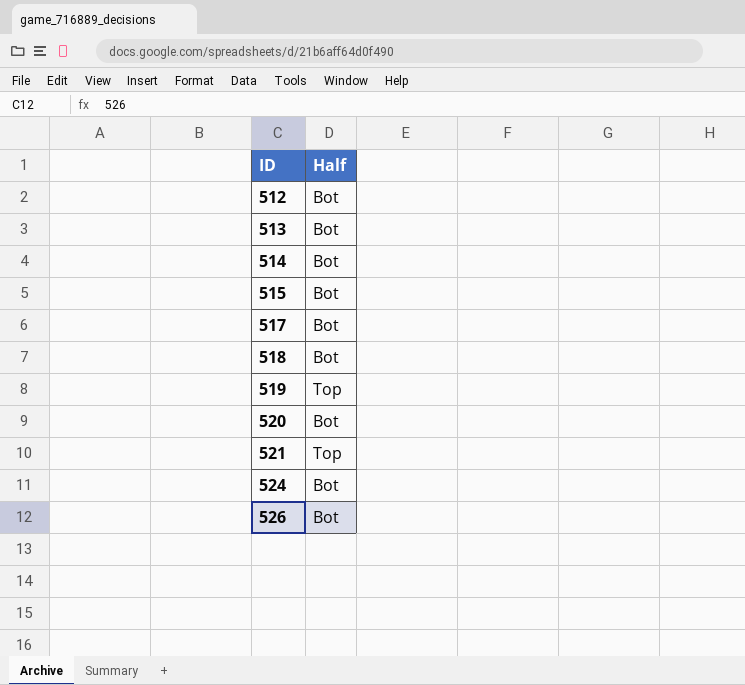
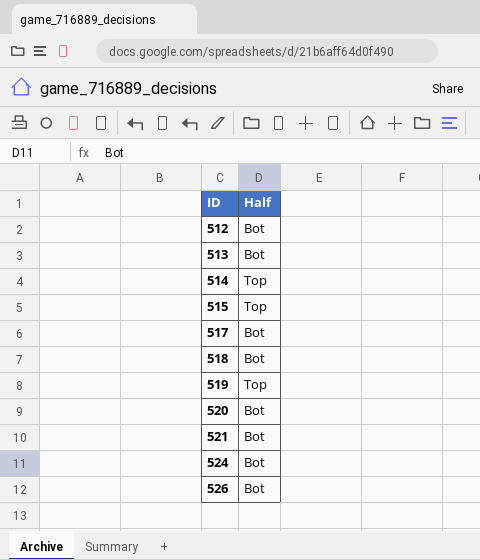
514 | Half: Bot -> Top
515 | Half: Bot -> Top
521 | Half: Top -> Bot

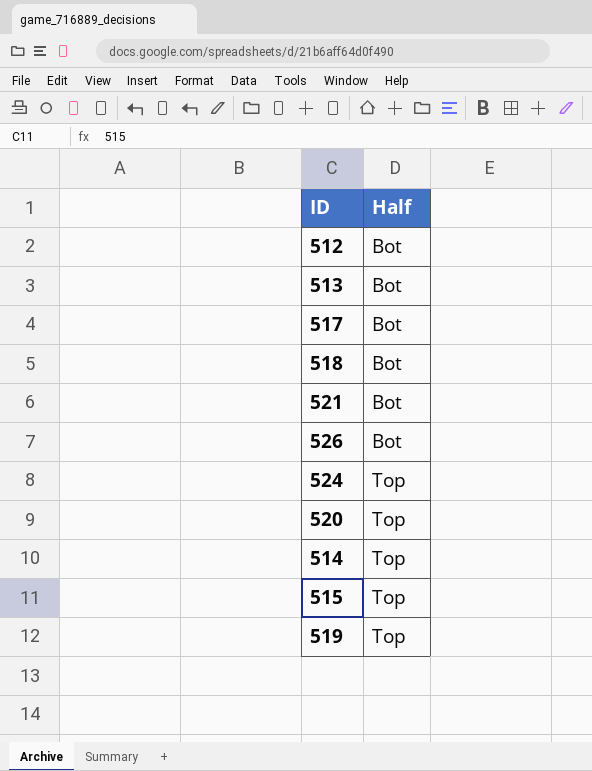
row order: ID ascending -> Half ascending
524 | Half: Bot -> Top
520 | Half: Bot -> Top

